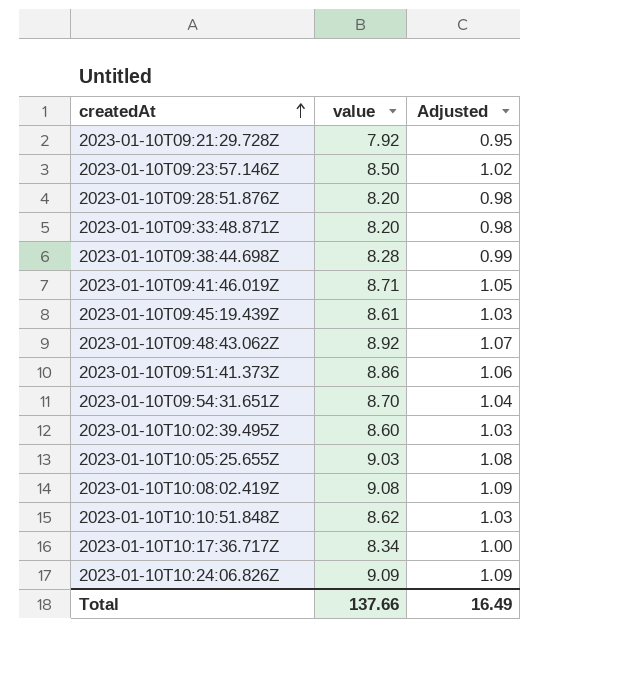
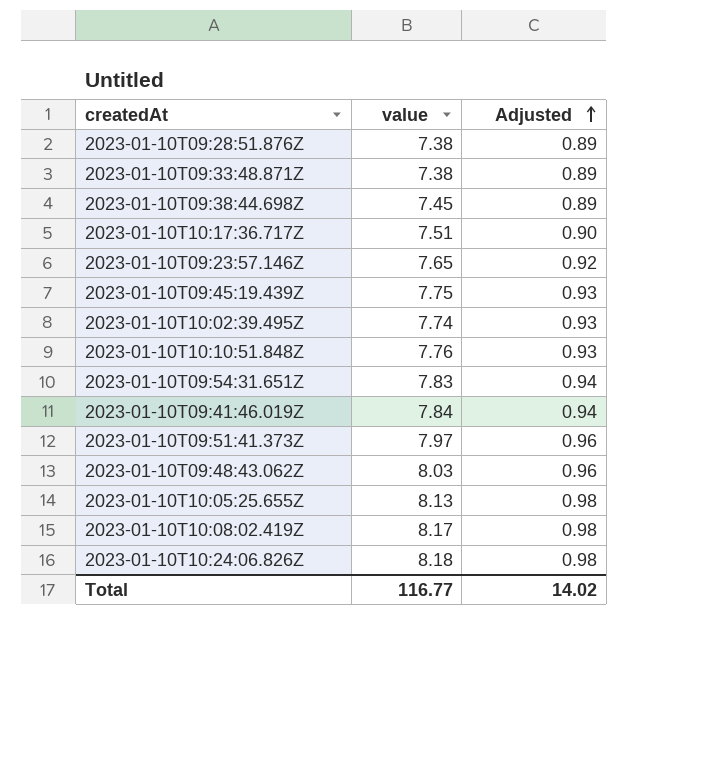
row order: createdAt ascending -> Adjusted ascending
row 2023-01-10T09:21:29.728Z: 7.92 | 0.95 -> none
2023-01-10T09:28:51.876Z | value: 8.20 -> 7.38
2023-01-10T09:28:51.876Z | Adjusted: 0.98 -> 0.89
2023-01-10T09:33:48.871Z | value: 8.20 -> 7.38
2023-01-10T09:33:48.871Z | Adjusted: 0.98 -> 0.89
2023-01-10T09:38:44.698Z | value: 8.28 -> 7.45
2023-01-10T09:38:44.698Z | Adjusted: 0.99 -> 0.89
2023-01-10T10:17:36.717Z | value: 8.34 -> 7.51
2023-01-10T10:17:36.717Z | Adjusted: 1.00 -> 0.90
2023-01-10T09:23:57.146Z | value: 8.50 -> 7.65
2023-01-10T09:23:57.146Z | Adjusted: 1.02 -> 0.92
2023-01-10T09:45:19.439Z | value: 8.61 -> 7.75
2023-01-10T09:45:19.439Z | Adjusted: 1.03 -> 0.93
2023-01-10T10:02:39.495Z | value: 8.60 -> 7.74
2023-01-10T10:02:39.495Z | Adjusted: 1.03 -> 0.93
2023-01-10T10:10:51.848Z | value: 8.62 -> 7.76
2023-01-10T10:10:51.848Z | Adjusted: 1.03 -> 0.93
2023-01-10T09:54:31.651Z | value: 8.70 -> 7.83
2023-01-10T09:54:31.651Z | Adjusted: 1.04 -> 0.94
2023-01-10T09:41:46.019Z | value: 8.71 -> 7.84
2023-01-10T09:41:46.019Z | Adjusted: 1.05 -> 0.94
2023-01-10T09:51:41.373Z | value: 8.86 -> 7.97
2023-01-10T09:51:41.373Z | Adjusted: 1.06 -> 0.96
2023-01-10T09:48:43.062Z | value: 8.92 -> 8.03
2023-01-10T09:48:43.062Z | Adjusted: 1.07 -> 0.96
2023-01-10T10:05:25.655Z | value: 9.03 -> 8.13
2023-01-10T10:05:25.655Z | Adjusted: 1.08 -> 0.98
2023-01-10T10:08:02.419Z | value: 9.08 -> 8.17
2023-01-10T10:08:02.419Z | Adjusted: 1.09 -> 0.98
2023-01-10T10:24:06.826Z | value: 9.09 -> 8.18
2023-01-10T10:24:06.826Z | Adjusted: 1.09 -> 0.98
Total | value: 137.66 -> 116.77
Total | Adjusted: 16.49 -> 14.02

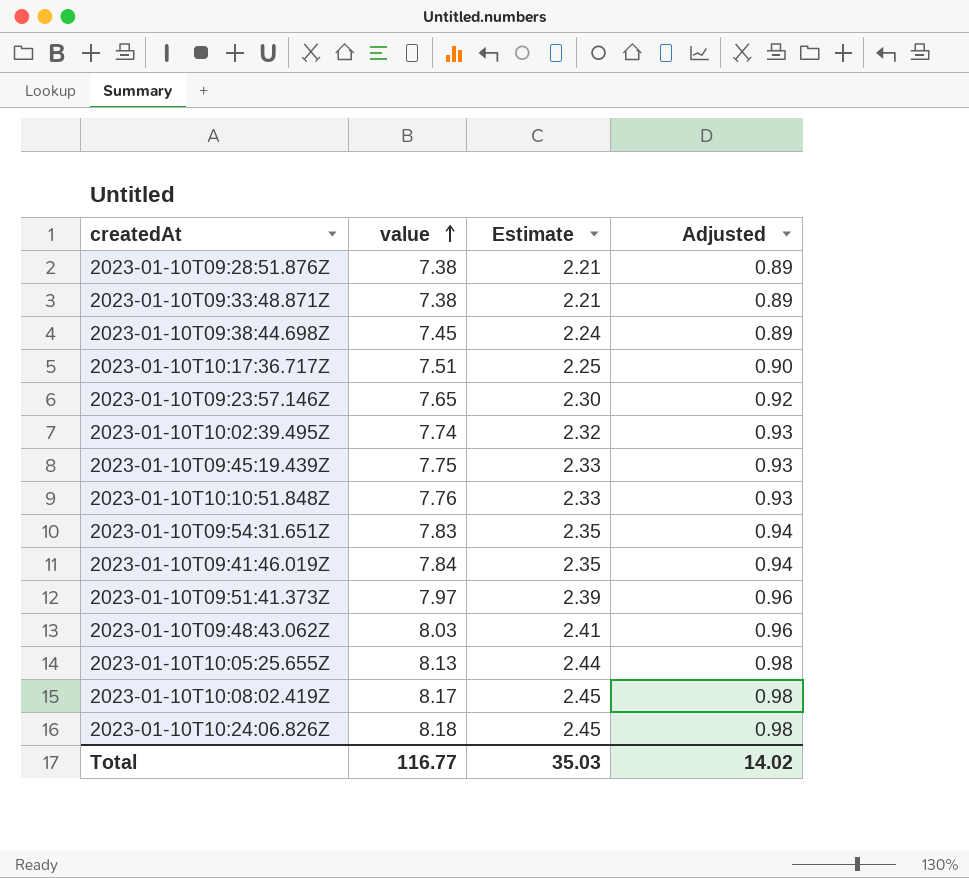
row order: Adjusted ascending -> value ascending
column Estimate | formula: none -> [value] * 0.3

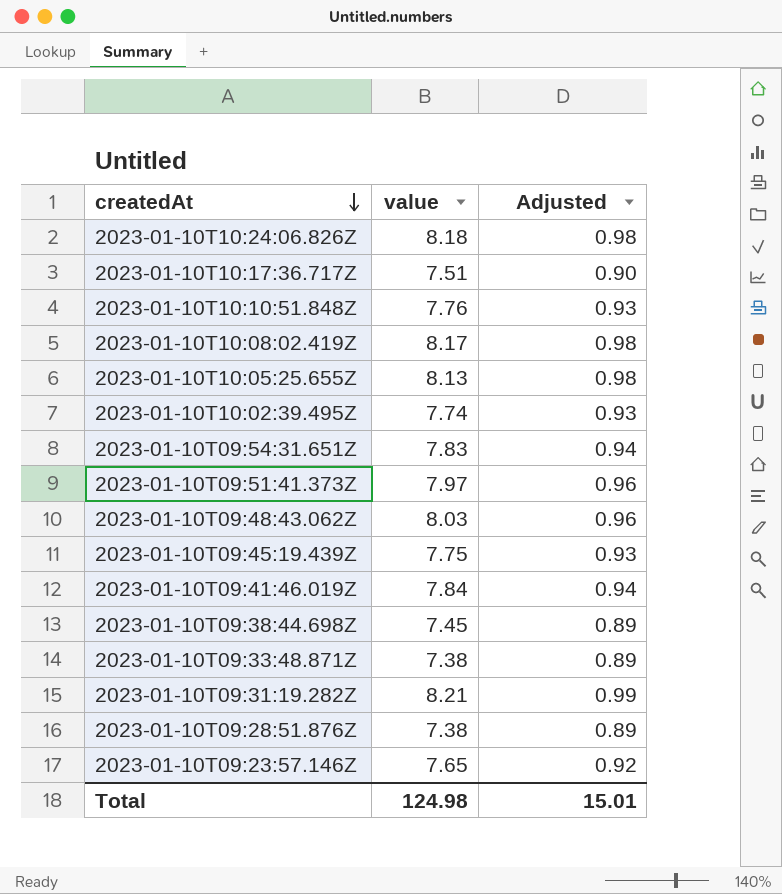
row order: value ascending -> createdAt descending
column Estimate | formula: [value] * 0.3 -> none
row 2023-01-10T09:31:19.282Z: none -> 8.21 | 0.99
Total | value: 116.77 -> 124.98
Total | Adjusted: 14.02 -> 15.01

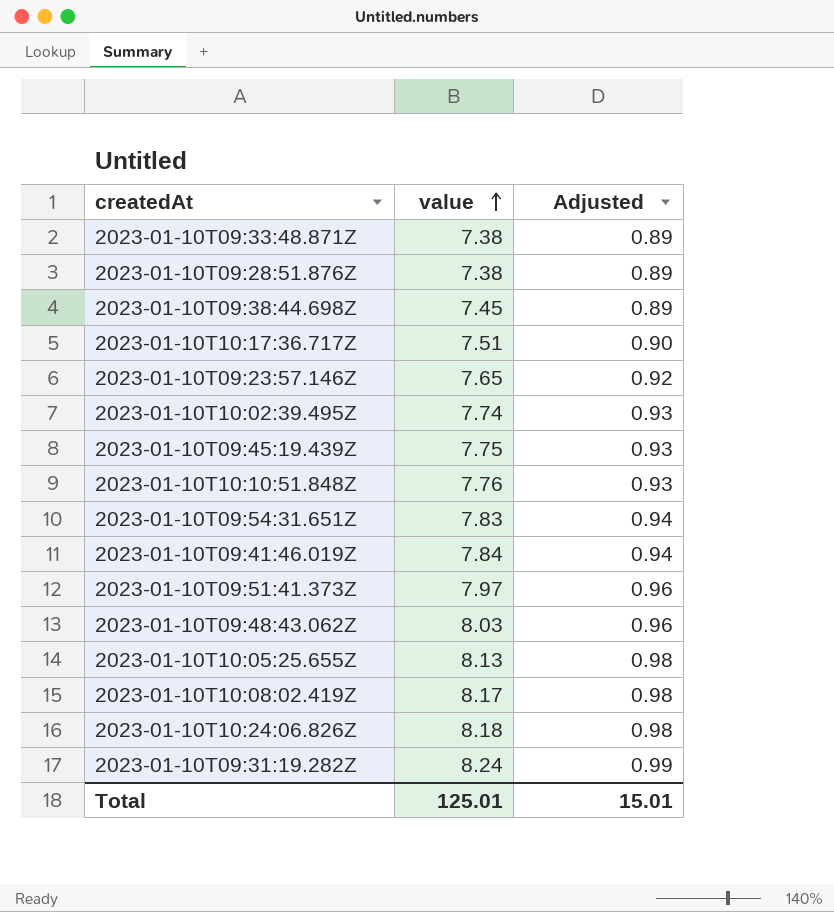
row order: createdAt descending -> value ascending
2023-01-10T09:31:19.282Z | value: 8.21 -> 8.24
Total | value: 124.98 -> 125.01

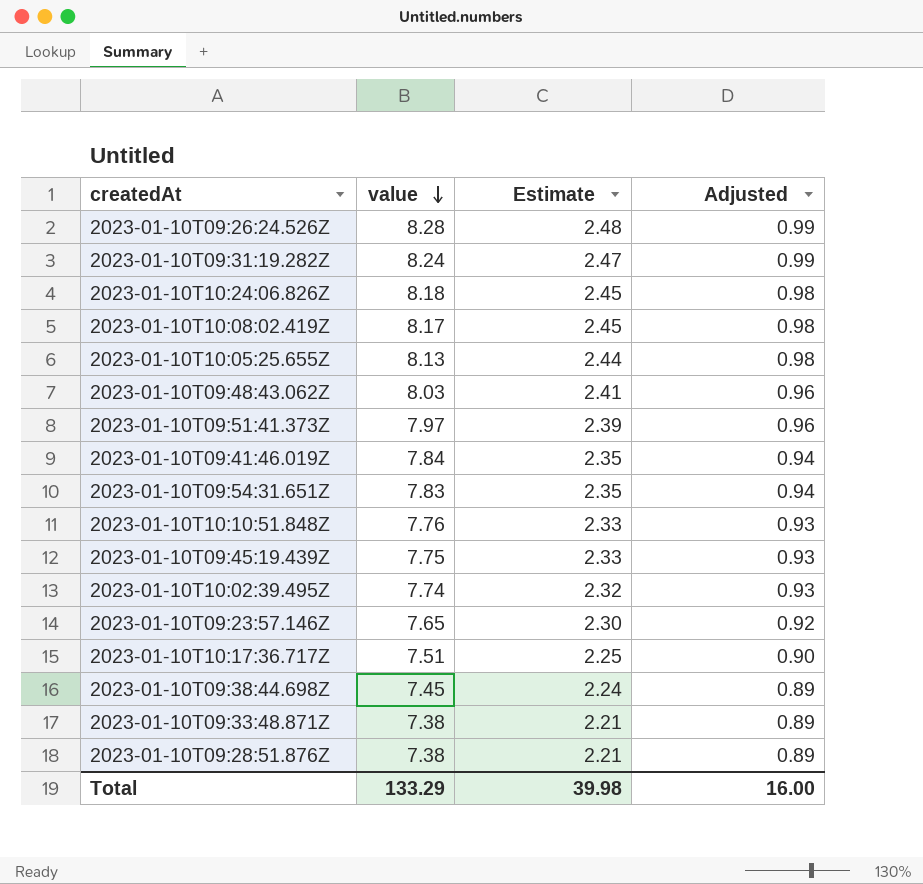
row order: value ascending -> value descending
column Estimate | formula: none -> [value] * 0.3
row 2023-01-10T09:26:24.526Z: none -> 8.28 | 2.48 | 0.99
Total | value: 125.01 -> 133.29
Total | Adjusted: 15.01 -> 16.00

